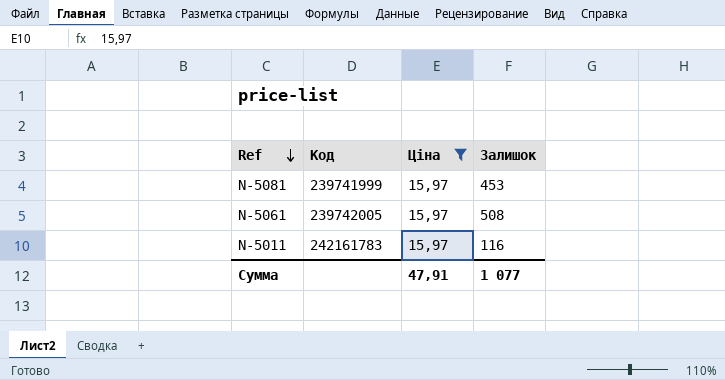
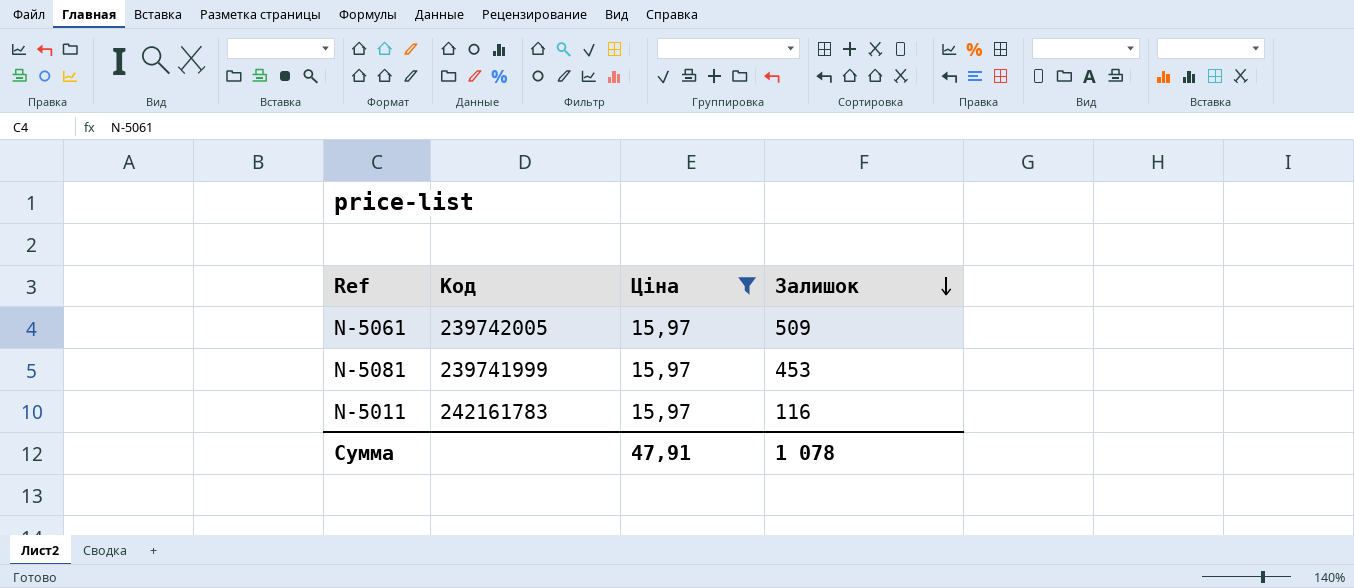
row order: Ref descending -> Залишок descending
N-5061 | Залишок: 508 -> 509
Сумма | Залишок: 1 077 -> 1 078

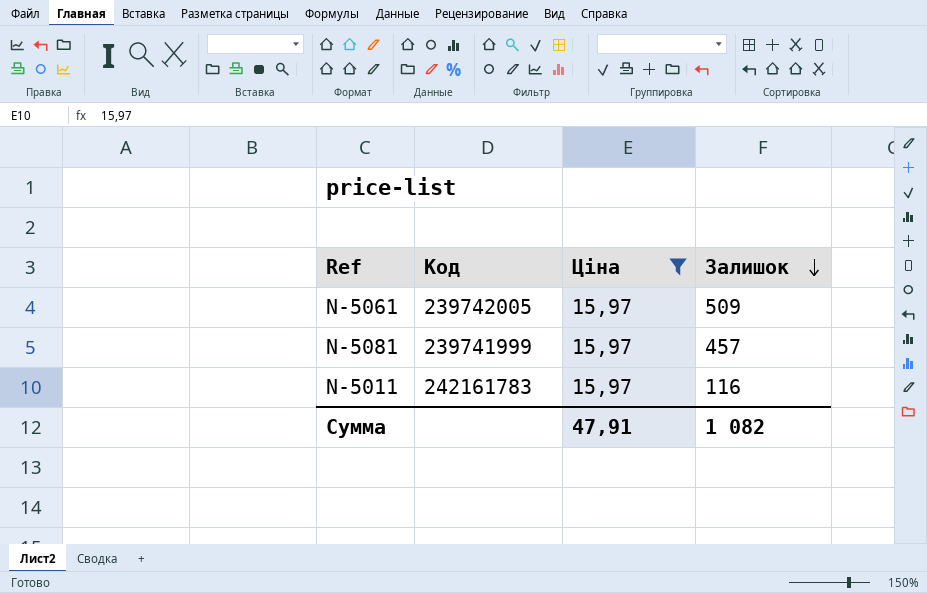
N-5081 | Залишок: 453 -> 457
Сумма | Залишок: 1 078 -> 1 082

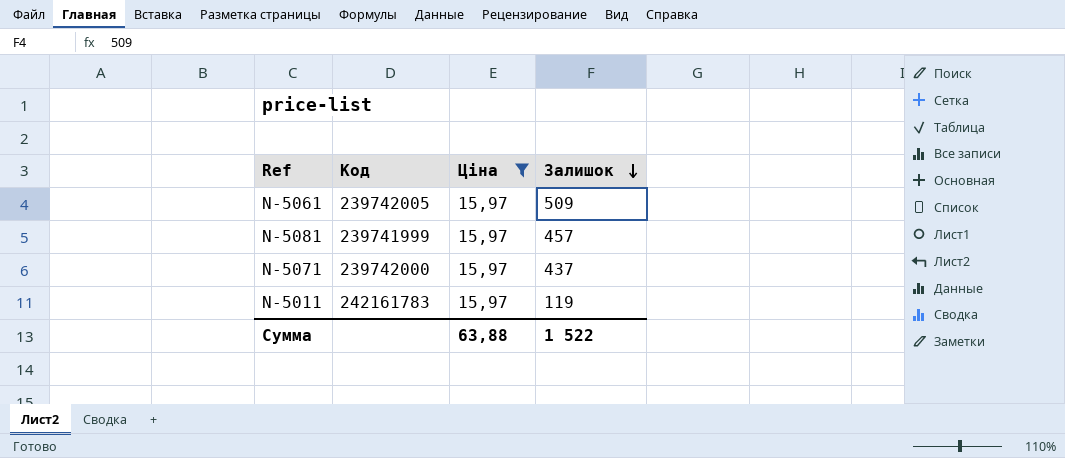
row N-5071: none -> 239742000 | 15,97 | 437
N-5011 | Залишок: 116 -> 119
Сумма | Ціна: 47,91 -> 63,88
Сумма | Залишок: 1 082 -> 1 522

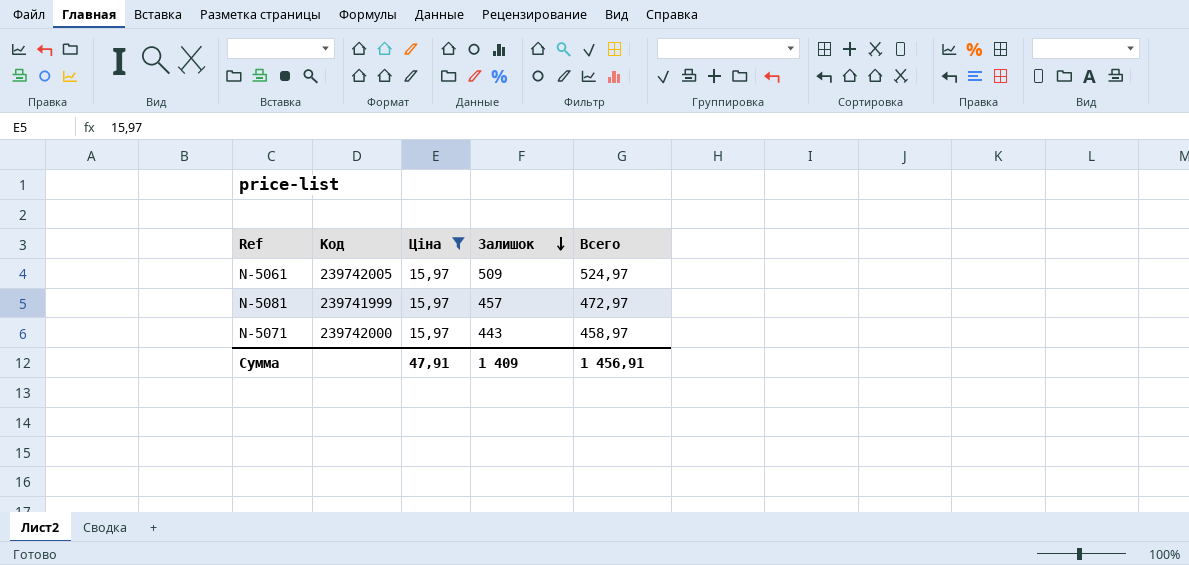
column Всего | formula: none -> [Ціна] + [Залишок]
row N-5011: 242161783 | 15,97 | 119 -> none
N-5071 | Залишок: 437 -> 443
Сумма | Ціна: 63,88 -> 47,91
Сумма | Залишок: 1 522 -> 1 409

